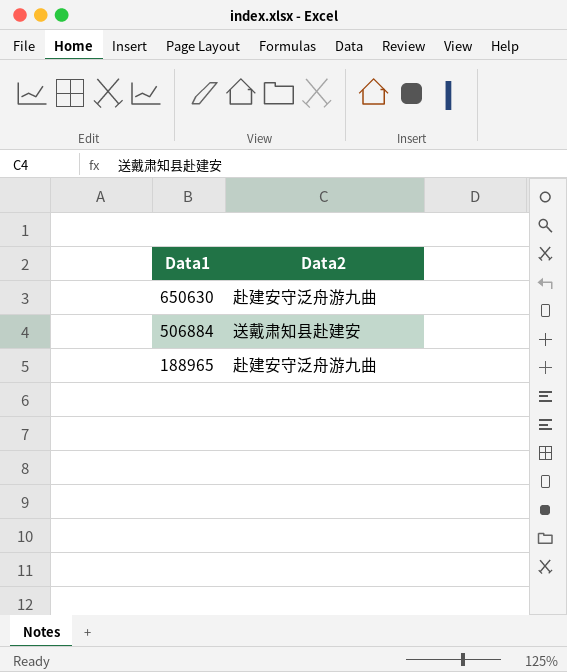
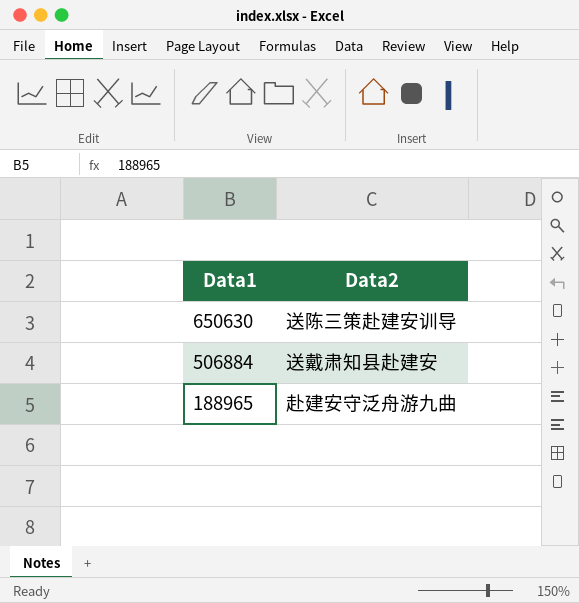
650630 | Data2: 赴建安守泛舟游九曲 -> 送陈三策赴建安训导

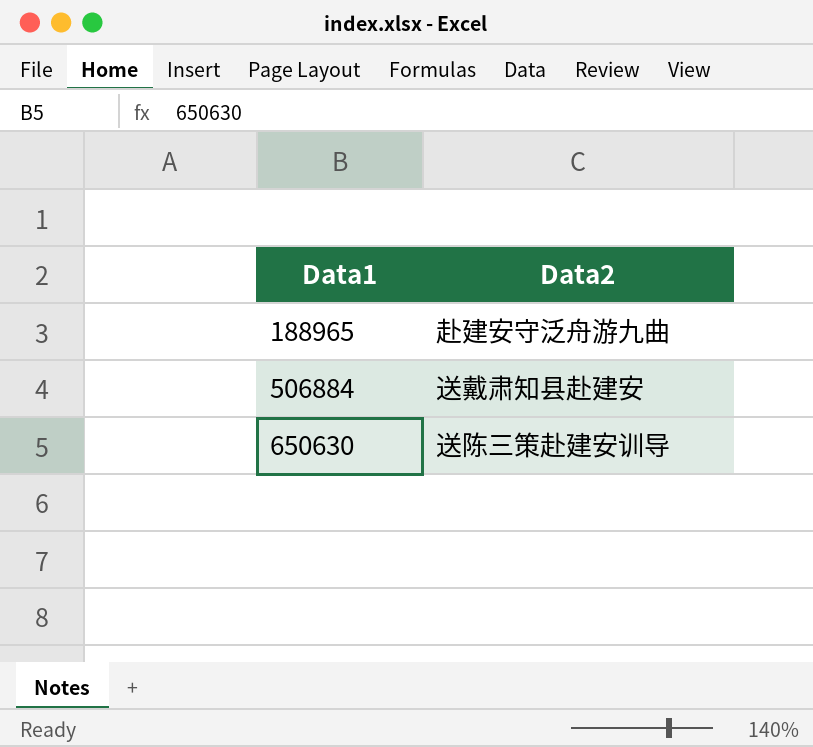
row order: Data1 descending -> Data1 ascending

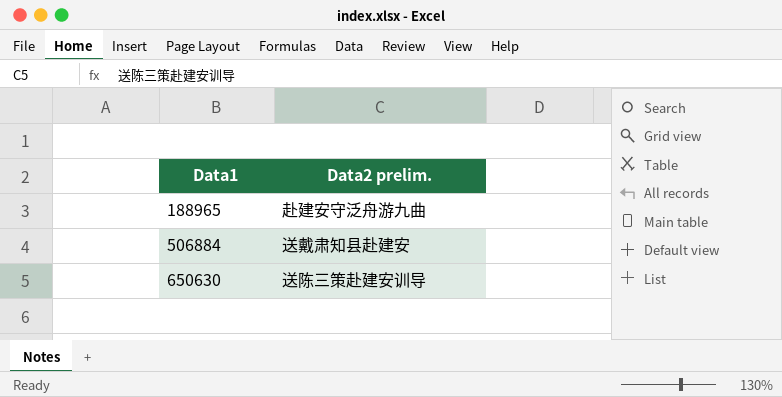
column name: Data2 -> Data2 prelim.

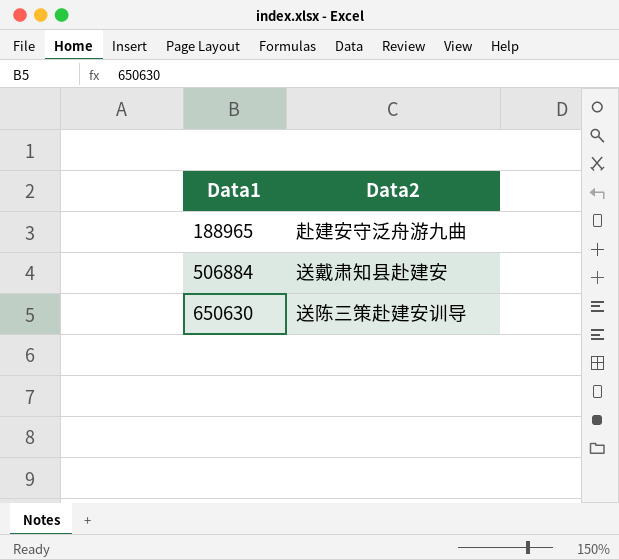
column name: Data2 prelim. -> Data2

